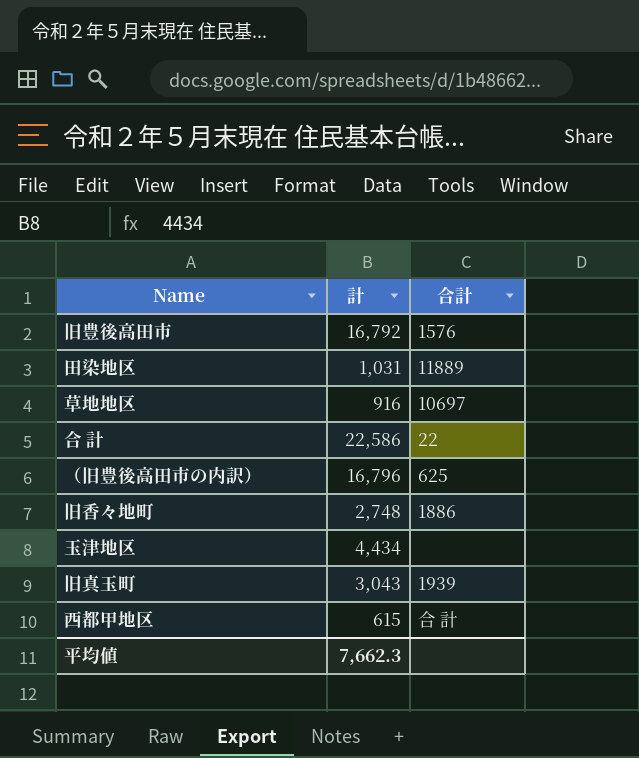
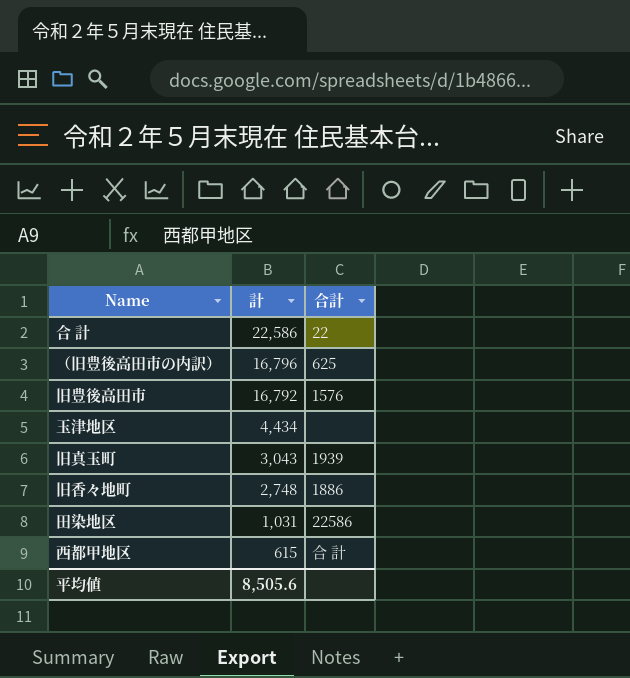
row order: none -> 計 descending
row 草地地区: 916 | 10697 -> none
田染地区 | 合計: 11889 -> 22586
平均値 | 計: 7,662.3 -> 8,505.6

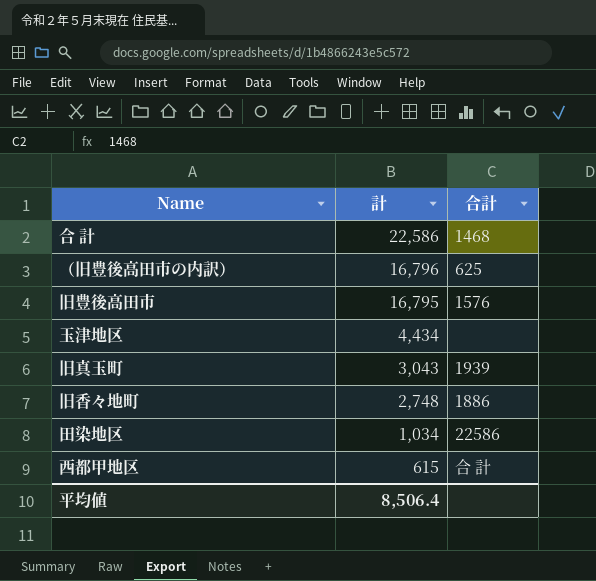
合 計 | 合計: 22 -> 1468
旧豊後高田市 | 計: 16,792 -> 16,795
田染地区 | 計: 1,031 -> 1,034
平均値 | 計: 8,505.6 -> 8,506.4

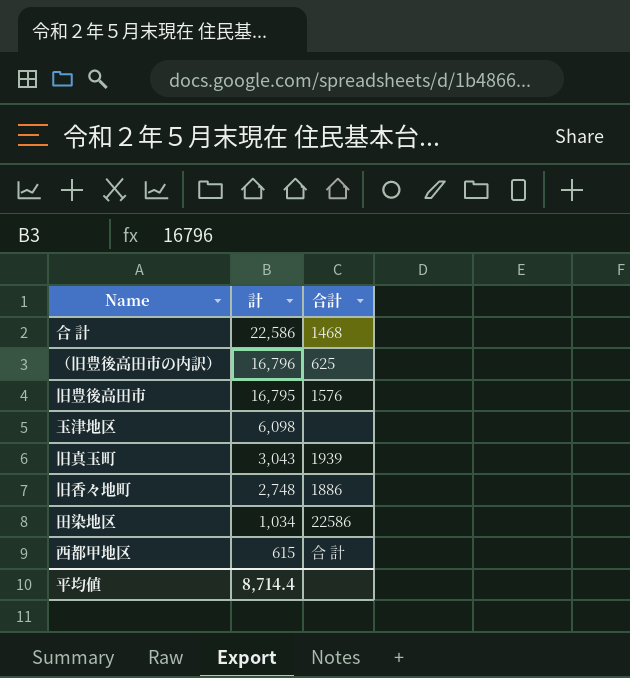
玉津地区 | 計: 4,434 -> 6,098
平均値 | 計: 8,506.4 -> 8,714.4

